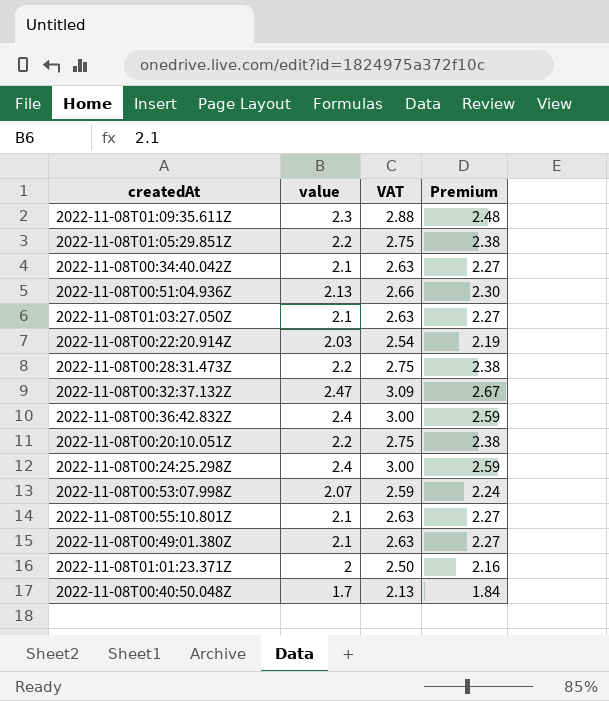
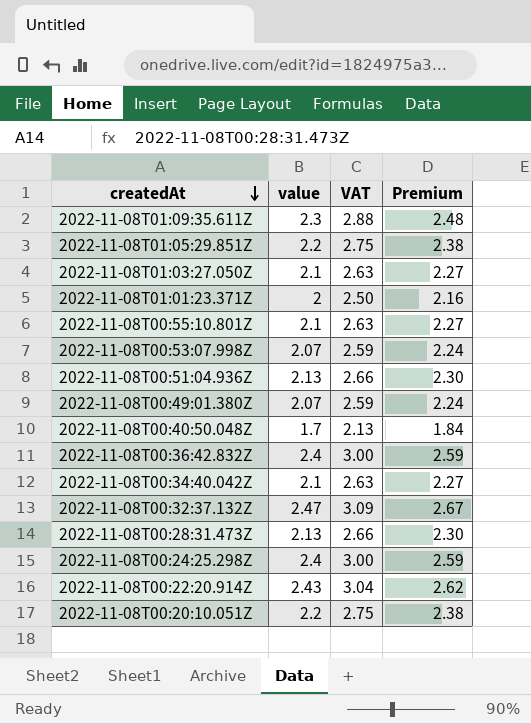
row order: none -> createdAt descending
2022-11-08T00:49:01.380Z | value: 2.1 -> 2.07
2022-11-08T00:49:01.380Z | VAT: 2.63 -> 2.59
2022-11-08T00:49:01.380Z | Premium: 2.27 -> 2.24
2022-11-08T00:28:31.473Z | value: 2.2 -> 2.13
2022-11-08T00:28:31.473Z | VAT: 2.75 -> 2.66
2022-11-08T00:28:31.473Z | Premium: 2.38 -> 2.30
2022-11-08T00:22:20.914Z | value: 2.03 -> 2.43
2022-11-08T00:22:20.914Z | VAT: 2.54 -> 3.04
2022-11-08T00:22:20.914Z | Premium: 2.19 -> 2.62

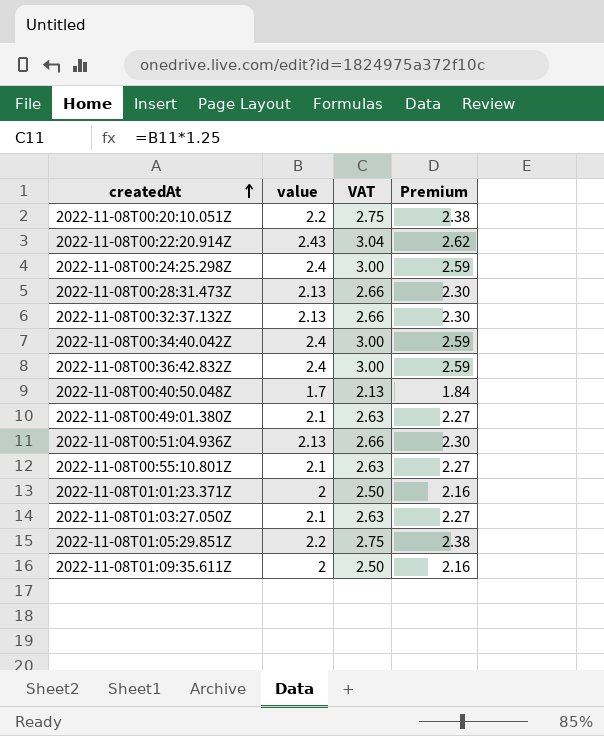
row order: createdAt descending -> createdAt ascending
row 2022-11-08T00:53:07.998Z: 2.07 | 2.59 | 2.24 -> none
2022-11-08T00:32:37.132Z | value: 2.47 -> 2.13
2022-11-08T00:32:37.132Z | VAT: 3.09 -> 2.66
2022-11-08T00:32:37.132Z | Premium: 2.67 -> 2.30
2022-11-08T00:34:40.042Z | value: 2.1 -> 2.4
2022-11-08T00:34:40.042Z | VAT: 2.63 -> 3.00
2022-11-08T00:34:40.042Z | Premium: 2.27 -> 2.59
2022-11-08T00:49:01.380Z | value: 2.07 -> 2.1
2022-11-08T00:49:01.380Z | VAT: 2.59 -> 2.63
2022-11-08T00:49:01.380Z | Premium: 2.24 -> 2.27
2022-11-08T01:09:35.611Z | value: 2.3 -> 2
2022-11-08T01:09:35.611Z | VAT: 2.88 -> 2.50
2022-11-08T01:09:35.611Z | Premium: 2.48 -> 2.16

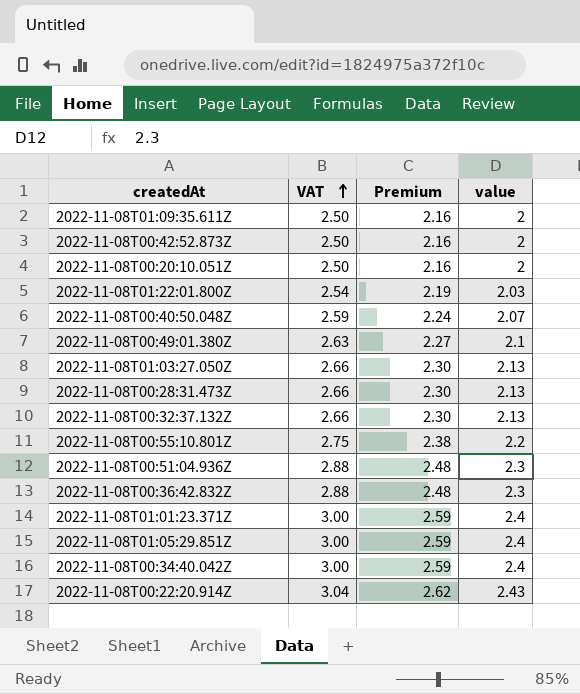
row order: createdAt ascending -> VAT ascending
column value | position: 2 -> 4
row 2022-11-08T00:24:25.298Z: 2.4 | 3.00 | 2.59 -> none
row 2022-11-08T00:42:52.873Z: none -> 2.50 | 2.16 | 2
2022-11-08T00:20:10.051Z | VAT: 2.75 -> 2.50
2022-11-08T00:20:10.051Z | Premium: 2.38 -> 2.16
2022-11-08T00:20:10.051Z | value: 2.2 -> 2
row 2022-11-08T01:22:01.800Z: none -> 2.54 | 2.19 | 2.03
2022-11-08T00:40:50.048Z | VAT: 2.13 -> 2.59
2022-11-08T00:40:50.048Z | Premium: 1.84 -> 2.24
2022-11-08T00:40:50.048Z | value: 1.7 -> 2.07
2022-11-08T01:03:27.050Z | VAT: 2.63 -> 2.66
2022-11-08T01:03:27.050Z | Premium: 2.27 -> 2.30
2022-11-08T01:03:27.050Z | value: 2.1 -> 2.13
2022-11-08T00:55:10.801Z | VAT: 2.63 -> 2.75
2022-11-08T00:55:10.801Z | Premium: 2.27 -> 2.38
2022-11-08T00:55:10.801Z | value: 2.1 -> 2.2
2022-11-08T00:51:04.936Z | VAT: 2.66 -> 2.88
2022-11-08T00:51:04.936Z | Premium: 2.30 -> 2.48
2022-11-08T00:51:04.936Z | value: 2.13 -> 2.3
2022-11-08T00:36:42.832Z | VAT: 3.00 -> 2.88
2022-11-08T00:36:42.832Z | Premium: 2.59 -> 2.48
2022-11-08T00:36:42.832Z | value: 2.4 -> 2.3
2022-11-08T01:01:23.371Z | VAT: 2.50 -> 3.00
2022-11-08T01:01:23.371Z | Premium: 2.16 -> 2.59
2022-11-08T01:01:23.371Z | value: 2 -> 2.4
2022-11-08T01:05:29.851Z | VAT: 2.75 -> 3.00
2022-11-08T01:05:29.851Z | Premium: 2.38 -> 2.59
2022-11-08T01:05:29.851Z | value: 2.2 -> 2.4

